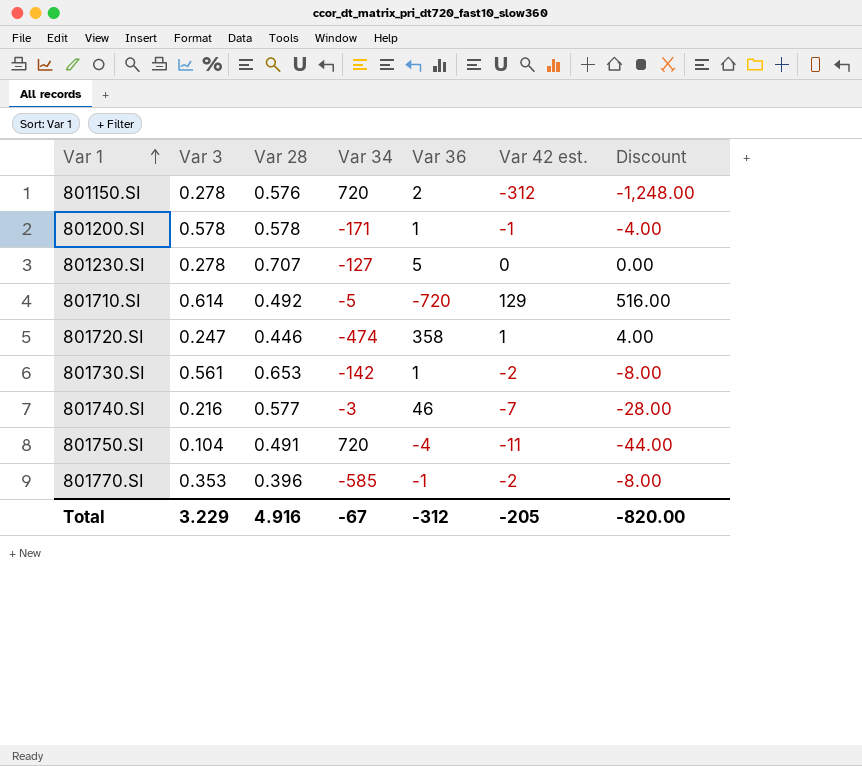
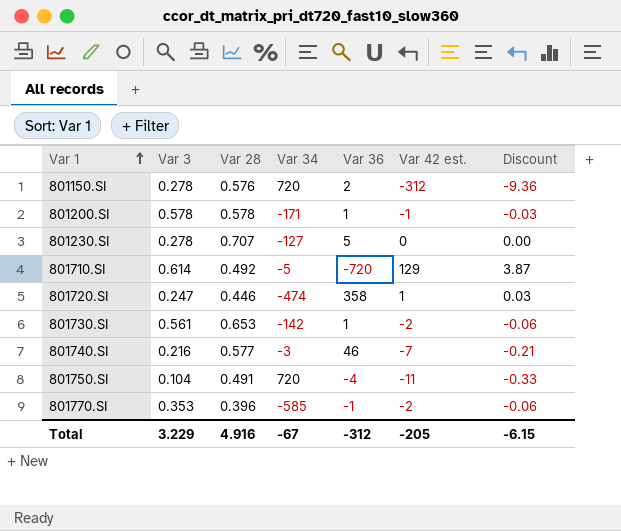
column Discount | formula: [Var 42 est.] * 4 -> [Var 42 est.] * 0.03
Total | Discount: -820.00 -> -6.15

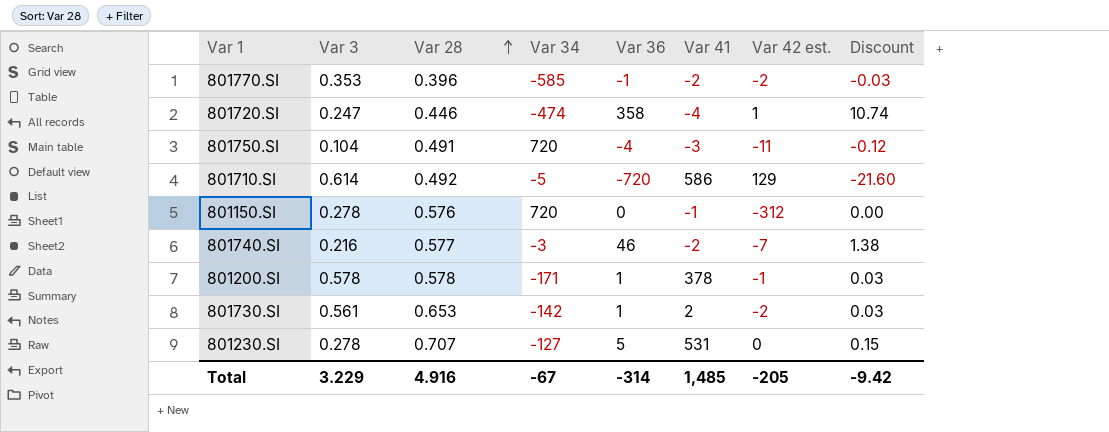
row order: Var 1 ascending -> Var 28 ascending
column Var 41 | position: none -> 6
column Discount | formula: [Var 42 est.] * 0.03 -> [Var 36] * 0.03
801150.SI | Var 36: 2 -> 0
Total | Var 36: -312 -> -314
Total | Discount: -6.15 -> -9.42

